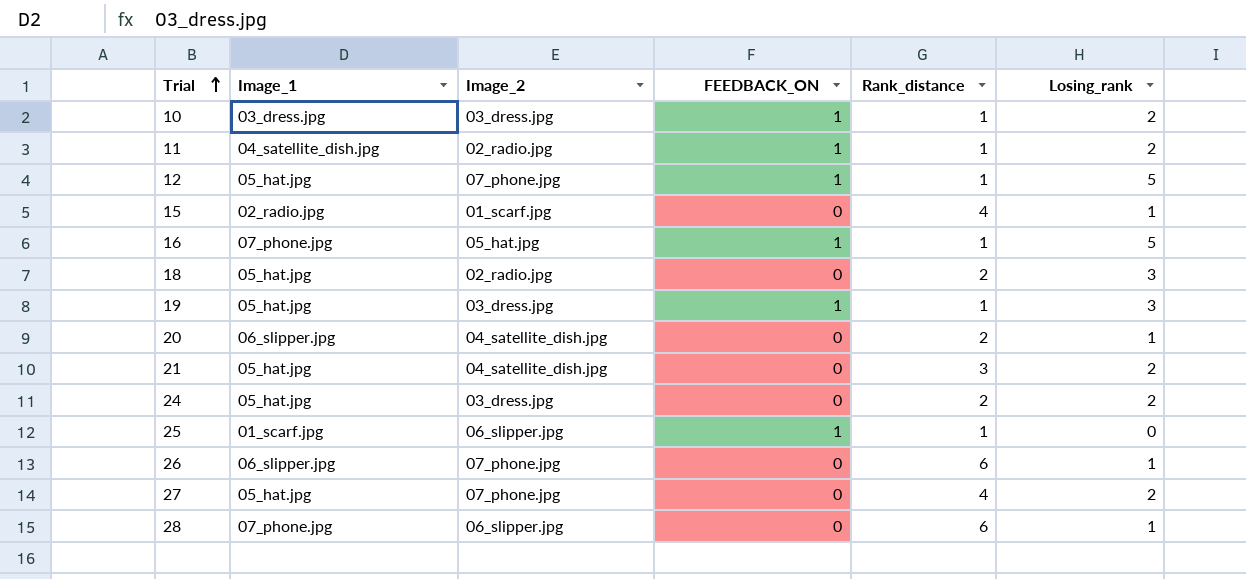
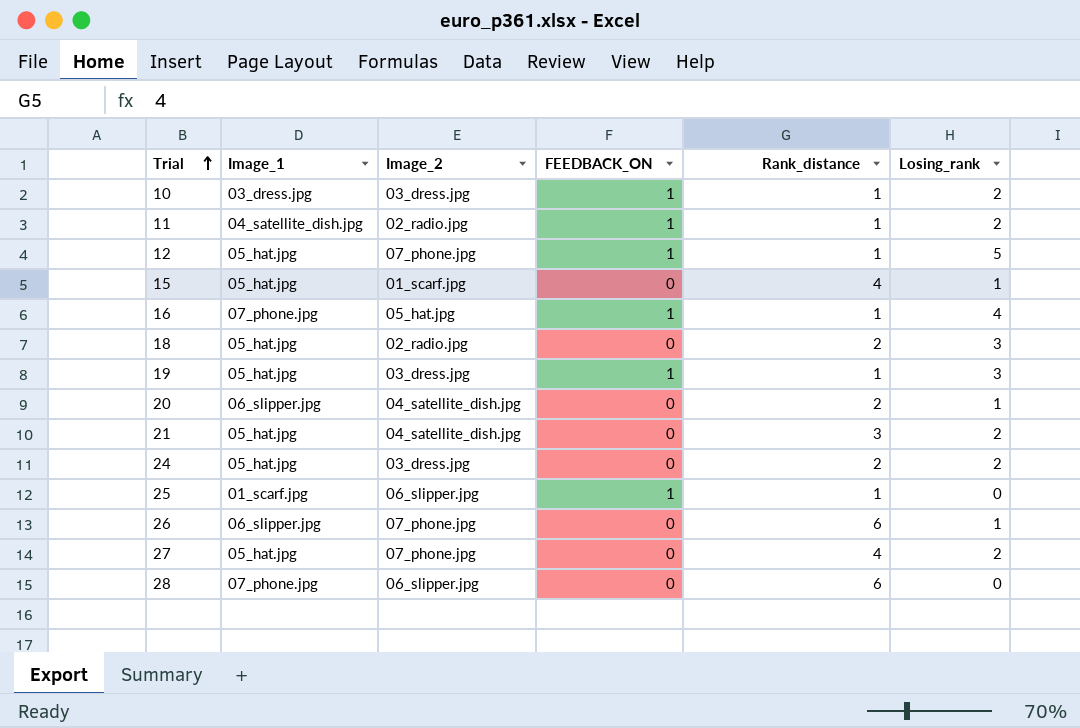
15 | Image_1: 02_radio.jpg -> 05_hat.jpg
16 | Losing_rank: 5 -> 4
28 | Losing_rank: 1 -> 0

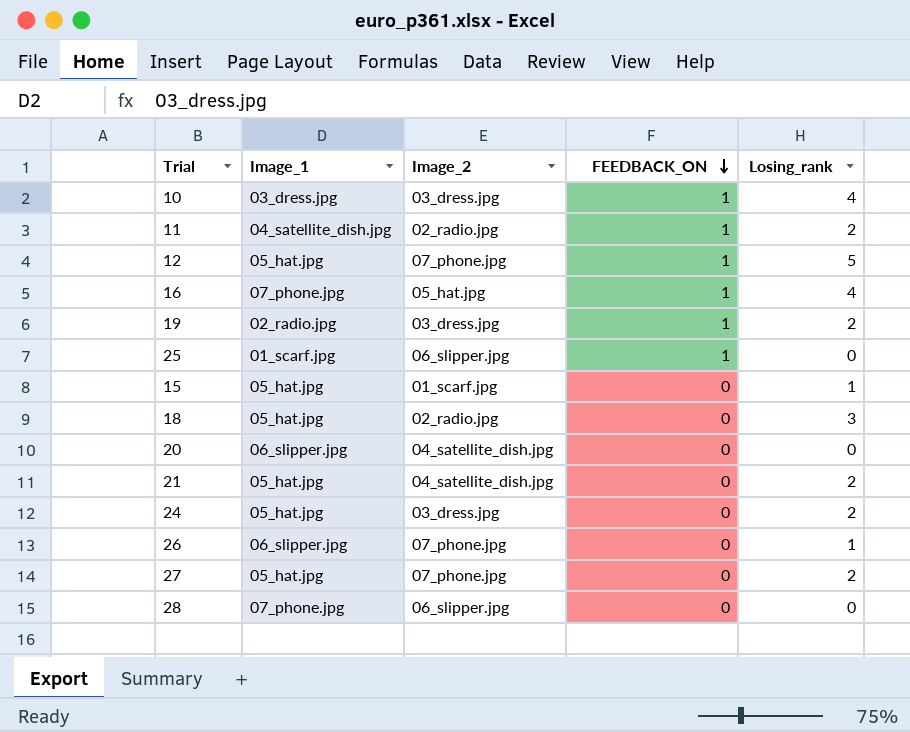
row order: Trial ascending -> FEEDBACK_ON descending
column Rank_distance | position: 5 -> none
10 | Losing_rank: 2 -> 4
19 | Image_1: 05_hat.jpg -> 02_radio.jpg
19 | Losing_rank: 3 -> 2
20 | Losing_rank: 1 -> 0

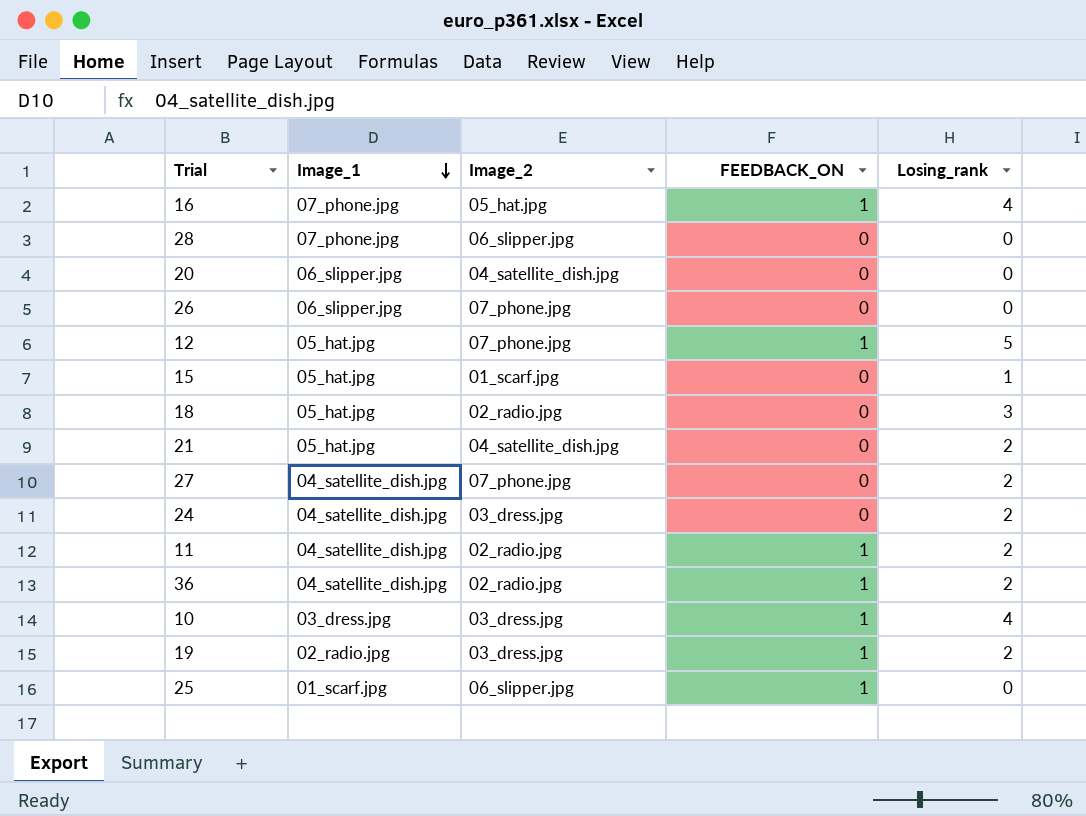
row order: FEEDBACK_ON descending -> Image_1 descending
26 | Losing_rank: 1 -> 0
27 | Image_1: 05_hat.jpg -> 04_satellite_dish.jpg
24 | Image_1: 05_hat.jpg -> 04_satellite_dish.jpg
row 36: none -> 04_satellite_dish.jpg | 02_radio.jpg | 1 | 2

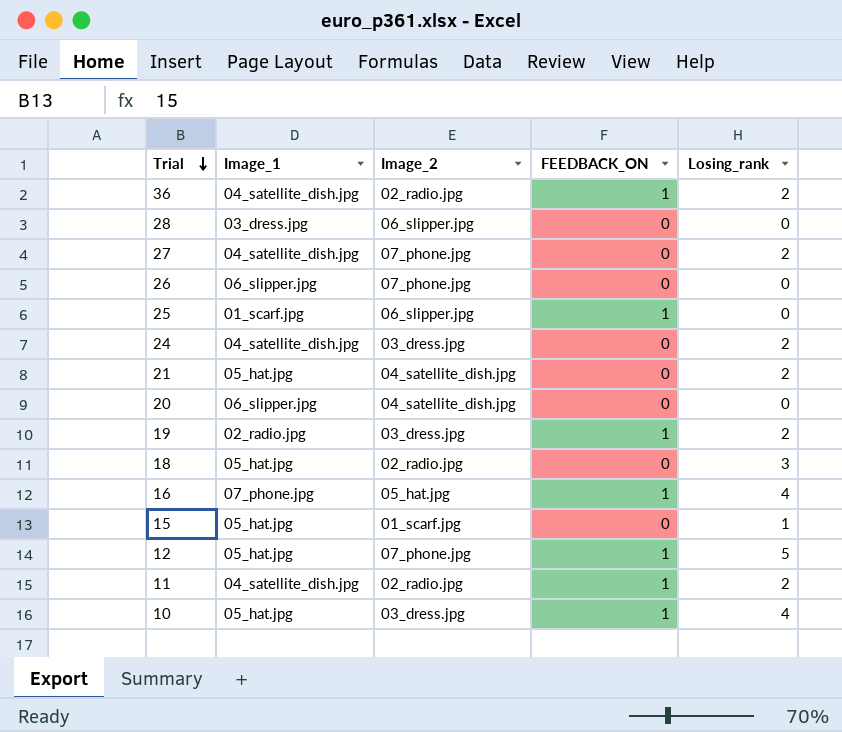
row order: Image_1 descending -> Trial descending
28 | Image_1: 07_phone.jpg -> 03_dress.jpg
10 | Image_1: 03_dress.jpg -> 05_hat.jpg

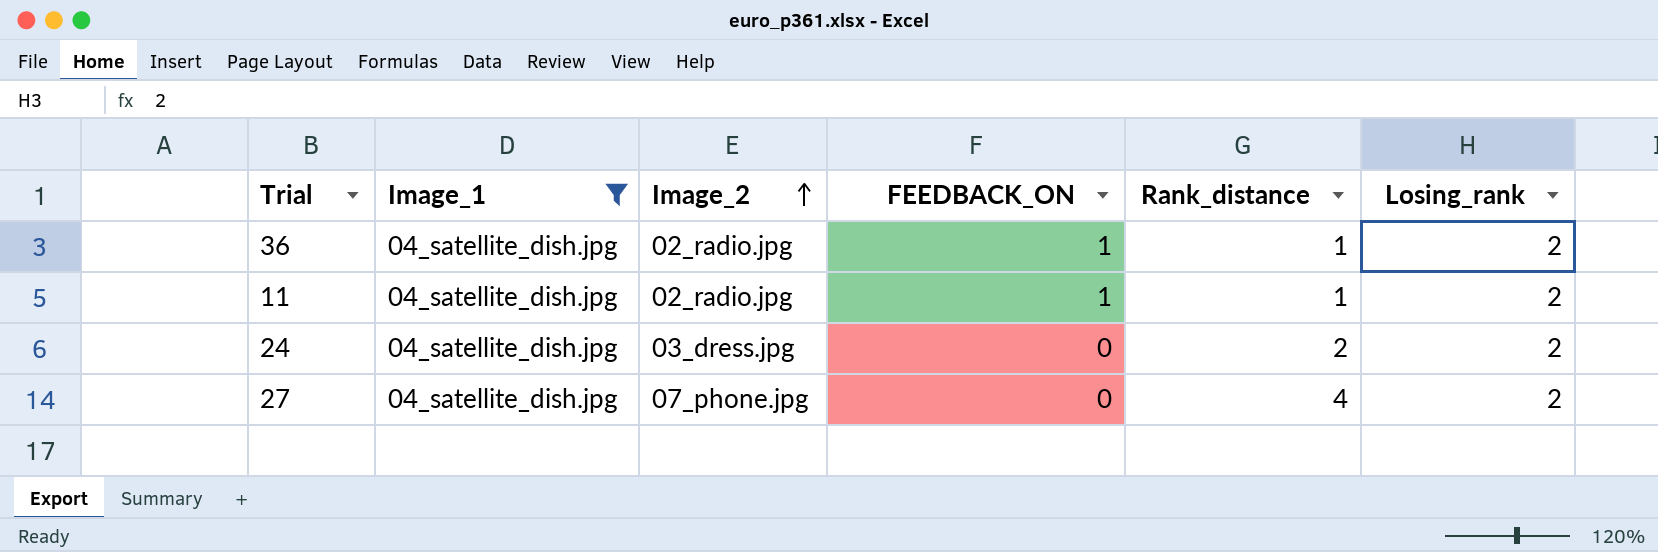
filter: none -> Image_1 = 04_satellite_dish.jpg
row order: Trial descending -> Image_2 ascending
column Rank_distance | position: none -> 5

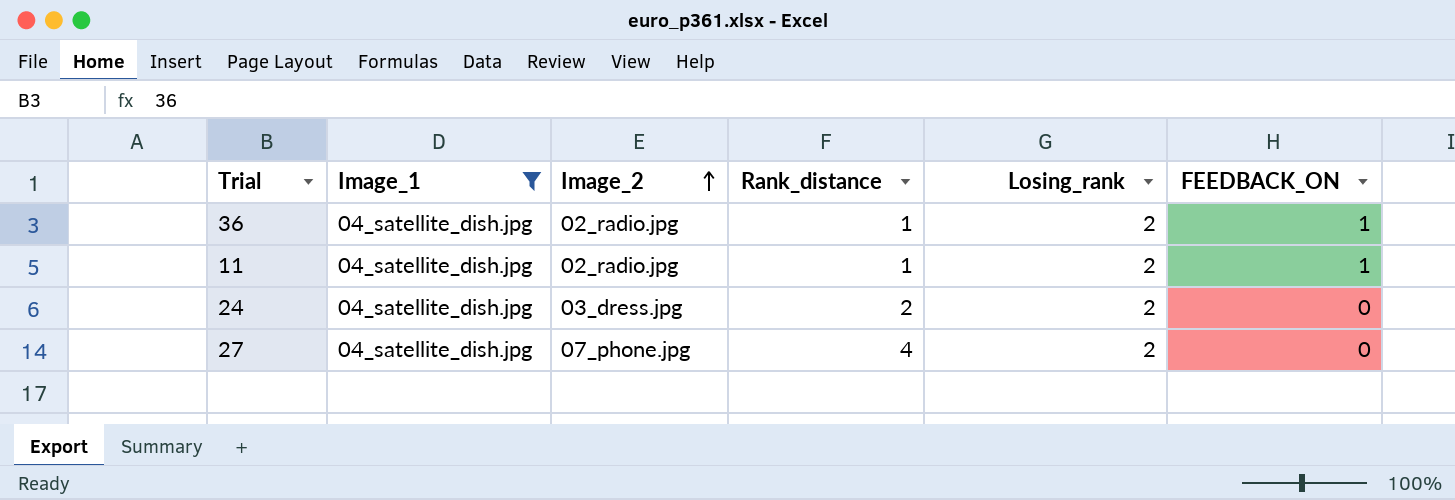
column FEEDBACK_ON | position: 4 -> 6

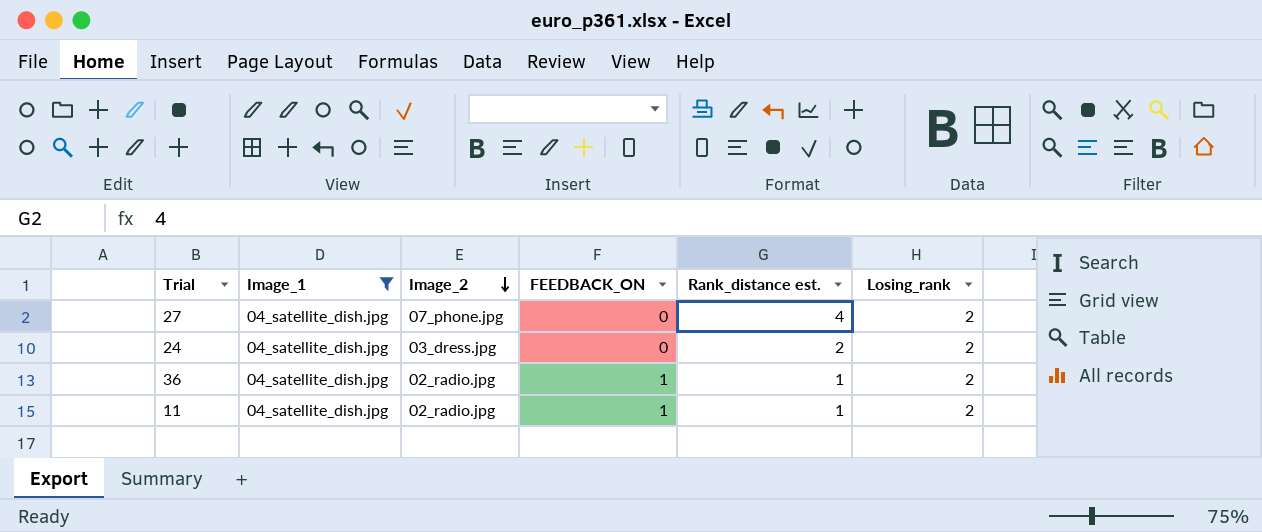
row order: Image_2 ascending -> Image_2 descending
column FEEDBACK_ON | position: 6 -> 4
column name: Rank_distance -> Rank_distance est.

